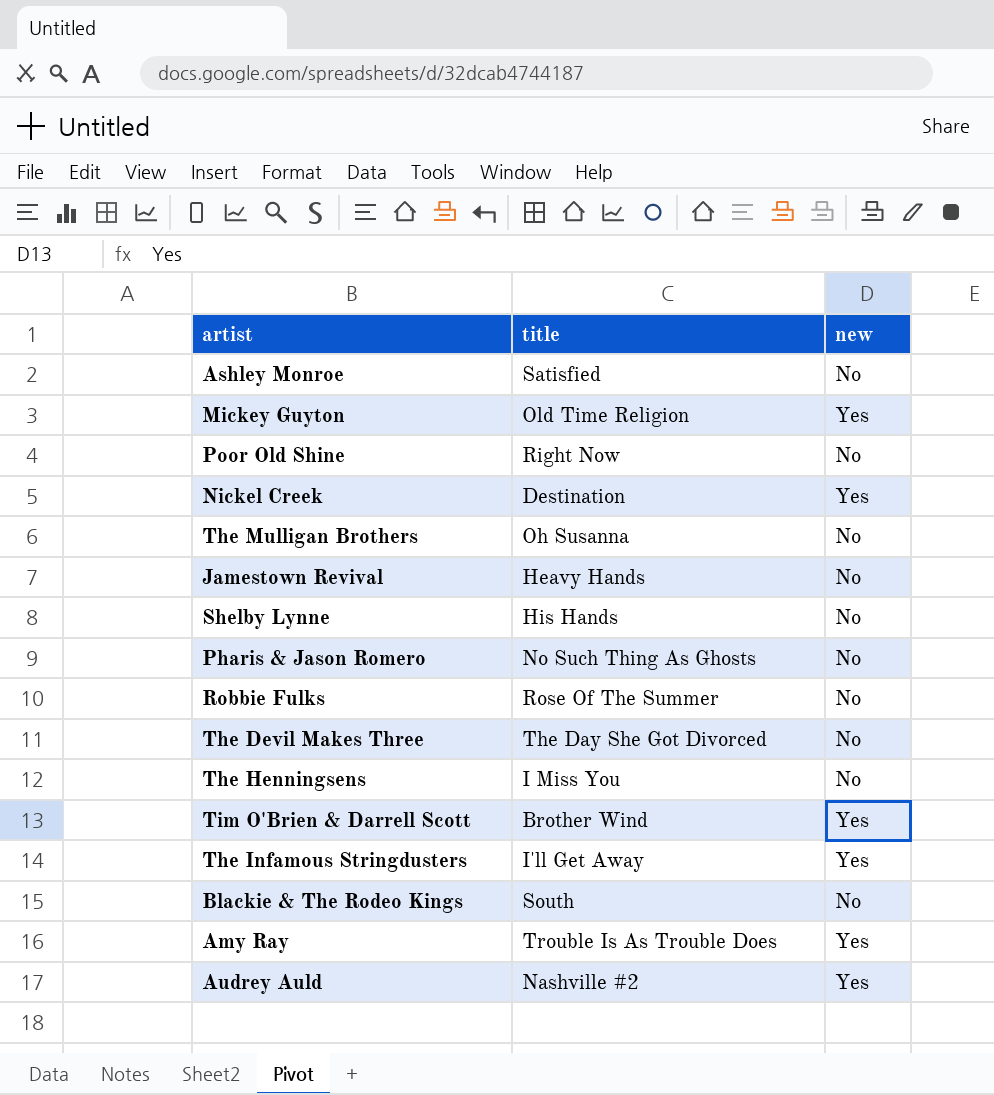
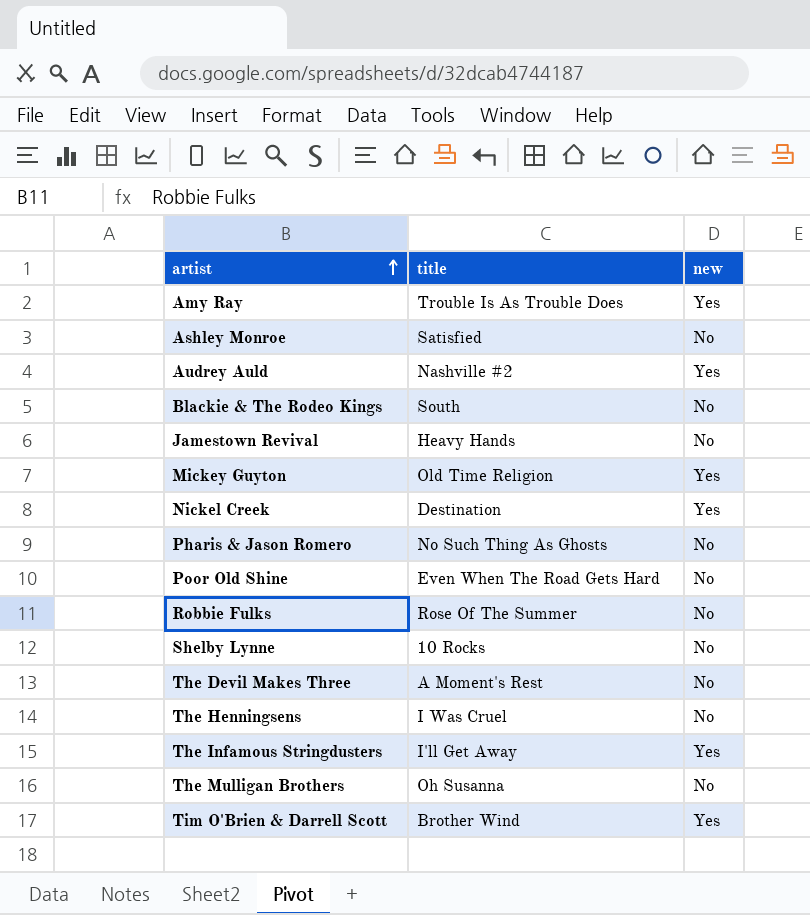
row order: none -> artist ascending
Poor Old Shine | title: Right Now -> Even When The Road Gets Hard
Shelby Lynne | title: His Hands -> 10 Rocks
The Devil Makes Three | title: The Day She Got Divorced -> A Moment's Rest
The Henningsens | title: I Miss You -> I Was Cruel

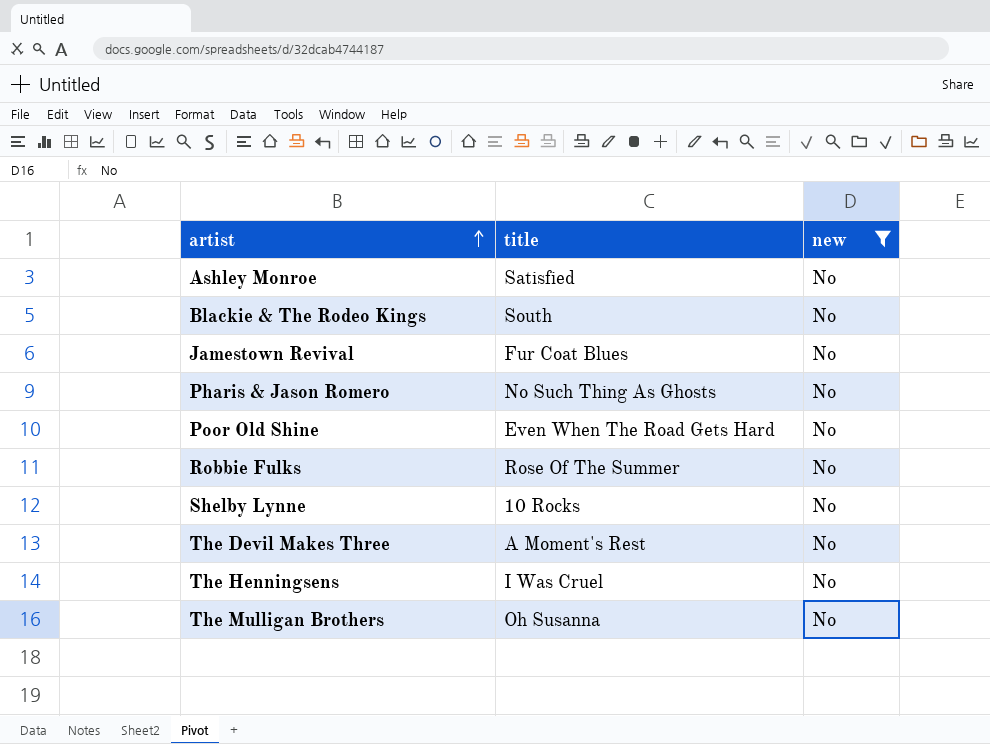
filter: none -> new = No
Jamestown Revival | title: Heavy Hands -> Fur Coat Blues

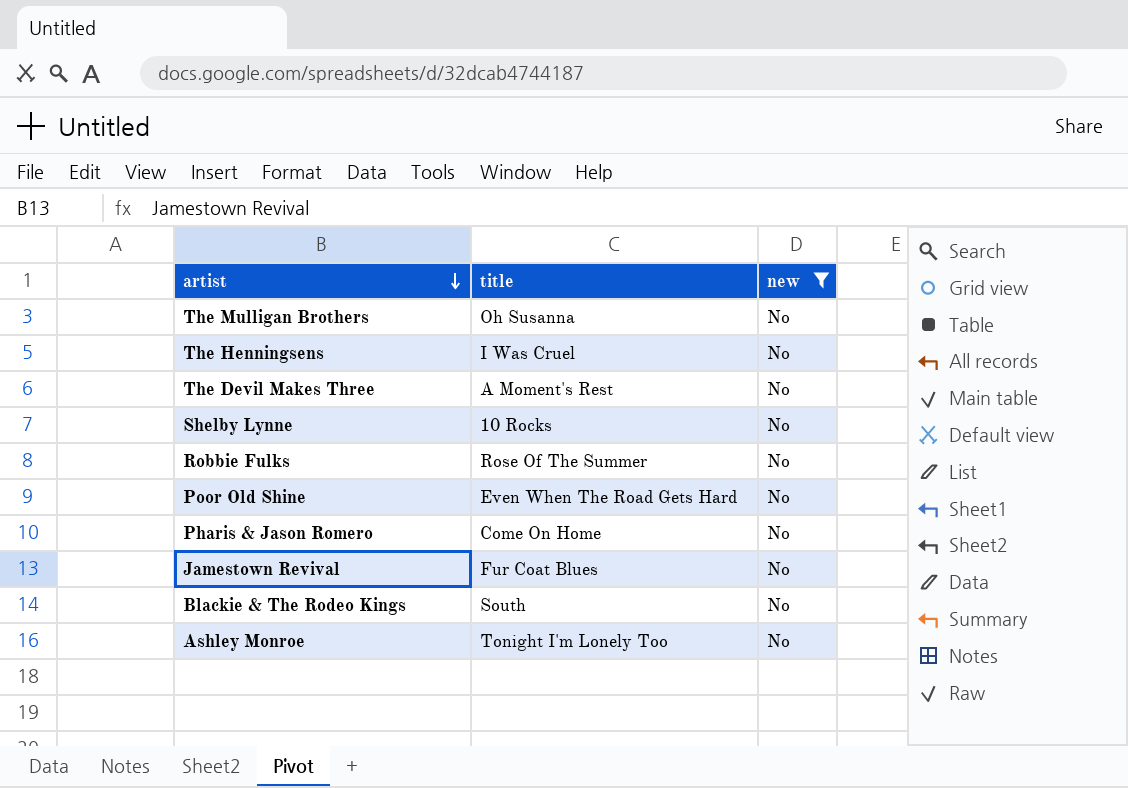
row order: artist ascending -> artist descending
Pharis & Jason Romero | title: No Such Thing As Ghosts -> Come On Home
Ashley Monroe | title: Satisfied -> Tonight I'm Lonely Too

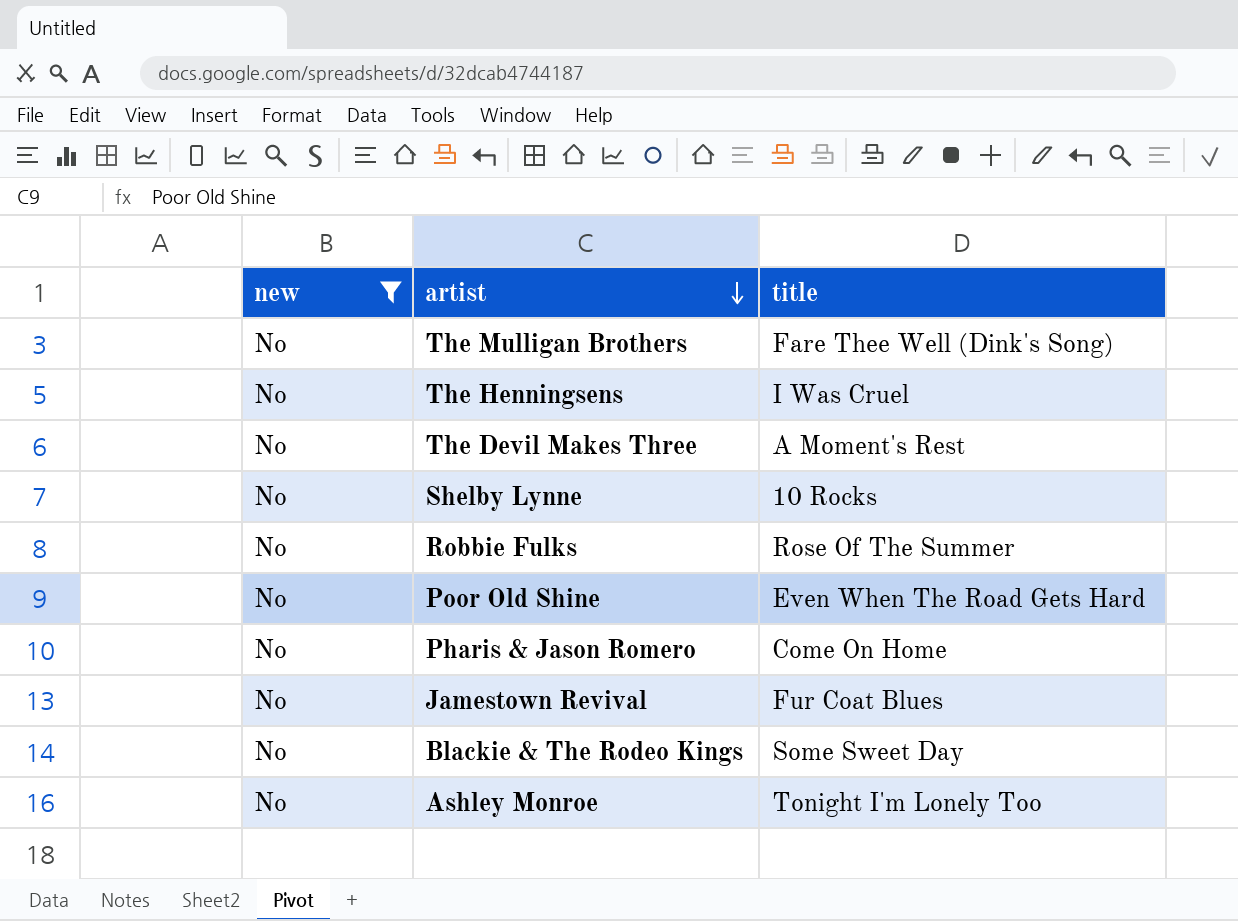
column new | position: 3 -> 1
The Mulligan Brothers | title: Oh Susanna -> Fare Thee Well (Dink's Song)
Blackie & The Rodeo Kings | title: South -> Some Sweet Day

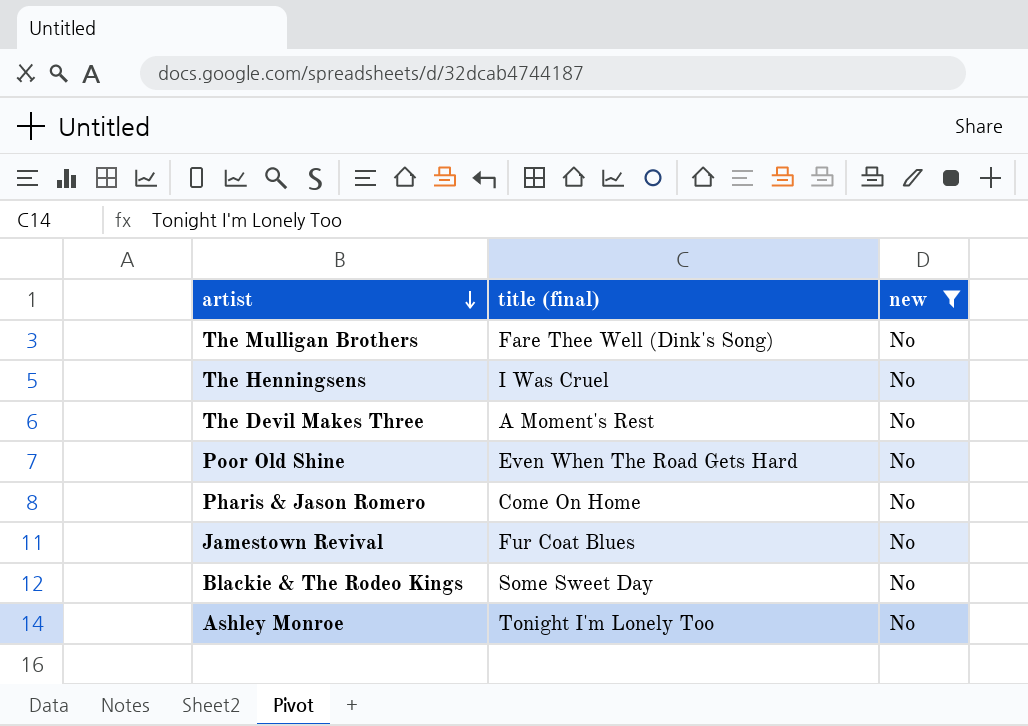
column name: title -> title (final)
column new | position: 1 -> 3
row Shelby Lynne: No | 10 Rocks -> none
row Robbie Fulks: No | Rose Of The Summer -> none

